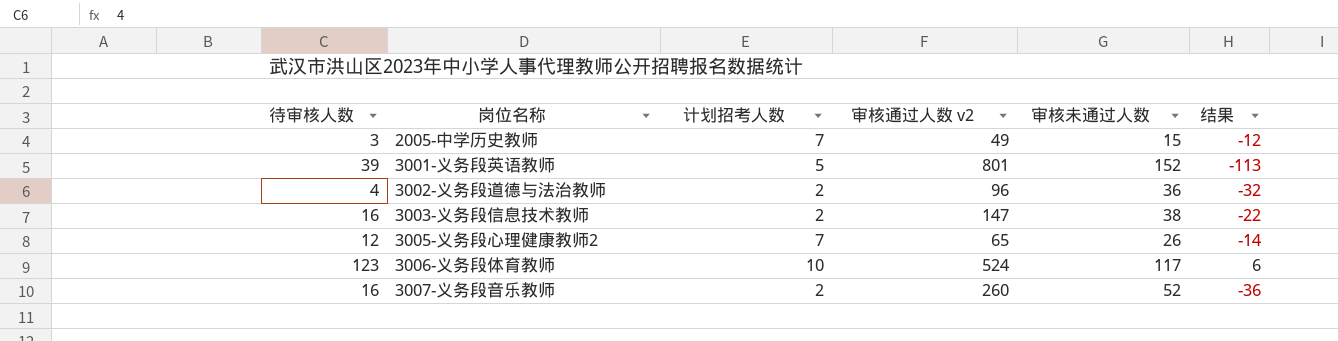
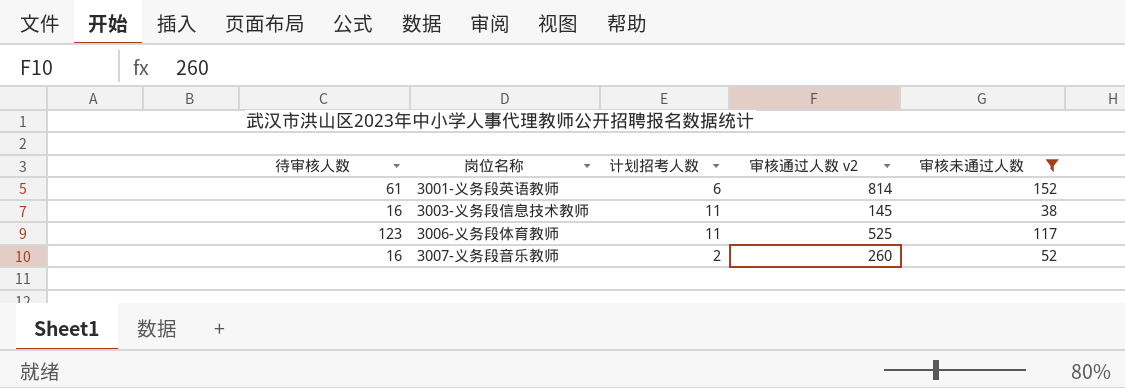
filter: none -> 审核未通过人数 >= 38
column 结果 | formula: [待审核人数] - [审核未通过人数] -> none
3001-义务段英语教师 | 待审核人数: 39 -> 61
3001-义务段英语教师 | 计划招考人数: 5 -> 6
3001-义务段英语教师 | 审核通过人数 v2: 801 -> 814
3003-义务段信息技术教师 | 计划招考人数: 2 -> 11
3003-义务段信息技术教师 | 审核通过人数 v2: 147 -> 145
3006-义务段体育教师 | 计划招考人数: 10 -> 11
3006-义务段体育教师 | 审核通过人数 v2: 524 -> 525

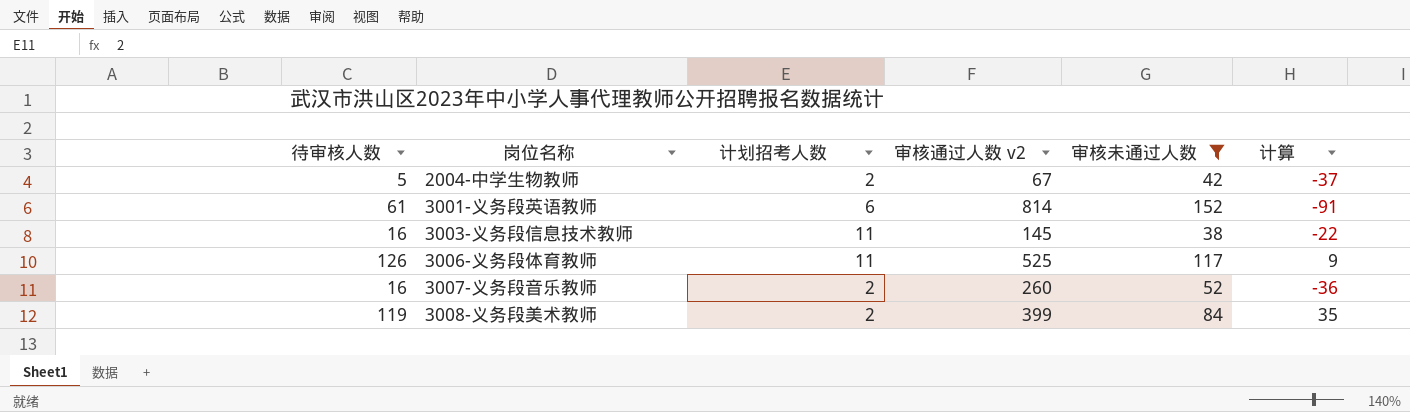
column 计算 | formula: none -> [待审核人数] - [审核未通过人数]
row 2004-中学生物教师: none -> 5 | 2 | 67 | 42 | -37
3006-义务段体育教师 | 待审核人数: 123 -> 126
row 3008-义务段美术教师: none -> 119 | 2 | 399 | 84 | 35

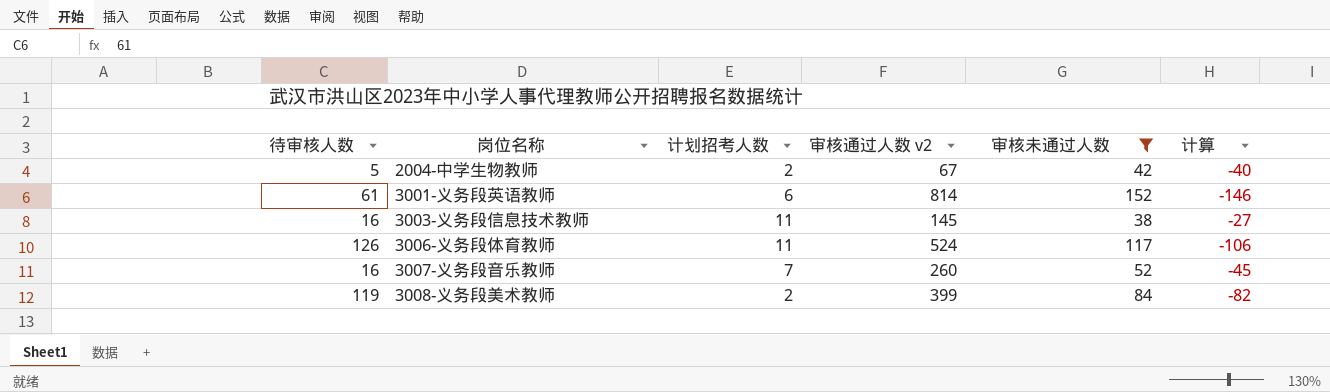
column 计算 | formula: [待审核人数] - [审核未通过人数] -> [计划招考人数] - [审核未通过人数]
3006-义务段体育教师 | 审核通过人数 v2: 525 -> 524
3007-义务段音乐教师 | 计划招考人数: 2 -> 7

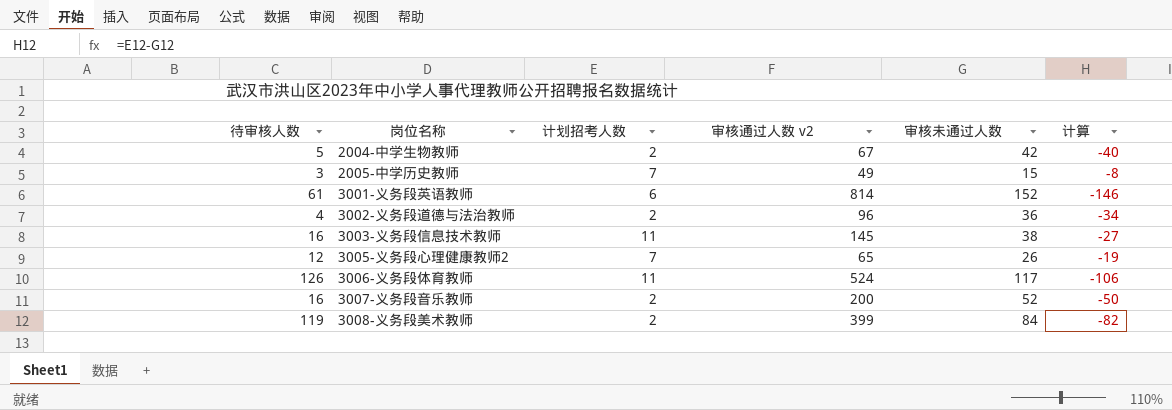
filter: 审核未通过人数 >= 38 -> none
3007-义务段音乐教师 | 计划招考人数: 7 -> 2
3007-义务段音乐教师 | 审核通过人数 v2: 260 -> 200
3007-义务段音乐教师 | 计算: -45 -> -50

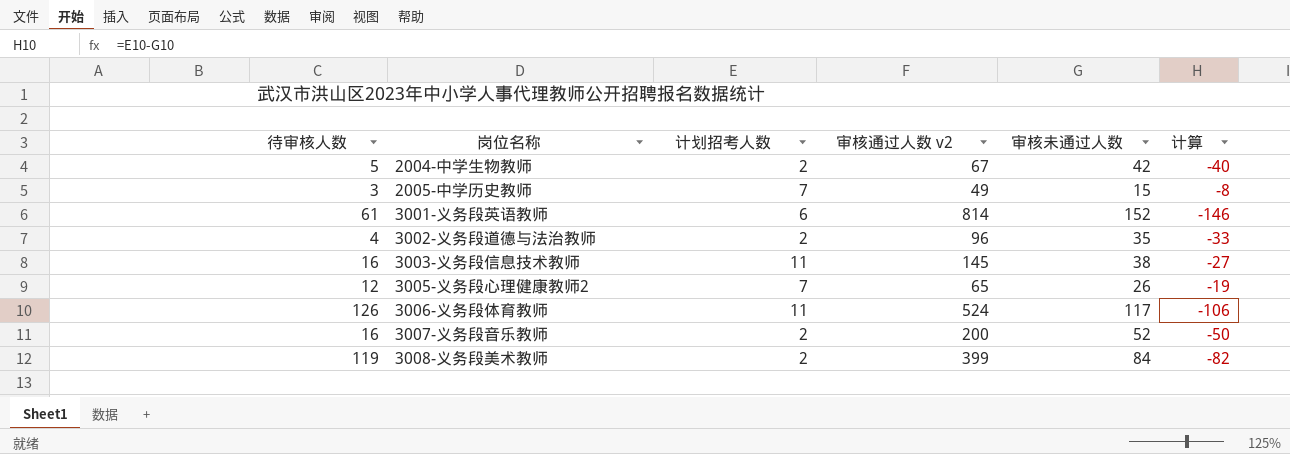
3002-义务段道德与法治教师 | 审核未通过人数: 36 -> 35
3002-义务段道德与法治教师 | 计算: -34 -> -33

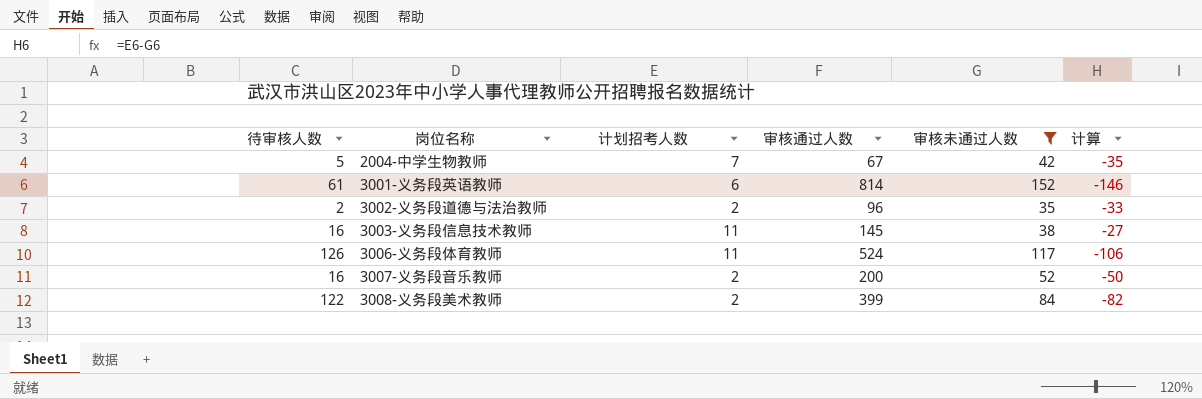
filter: none -> 审核未通过人数 >= 35
column name: 审核通过人数 v2 -> 审核通过人数
2004-中学生物教师 | 计划招考人数: 2 -> 7
2004-中学生物教师 | 计算: -40 -> -35
3002-义务段道德与法治教师 | 待审核人数: 4 -> 2
3008-义务段美术教师 | 待审核人数: 119 -> 122

